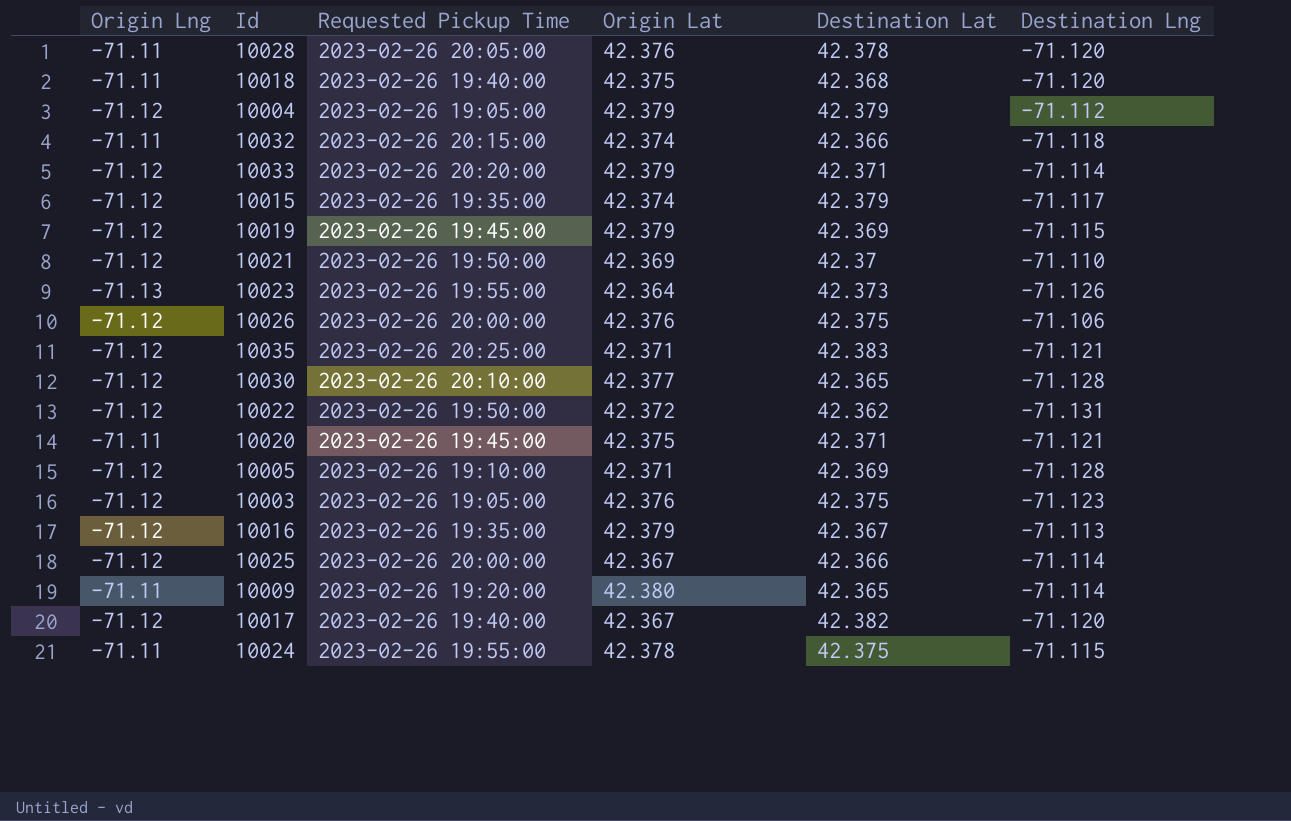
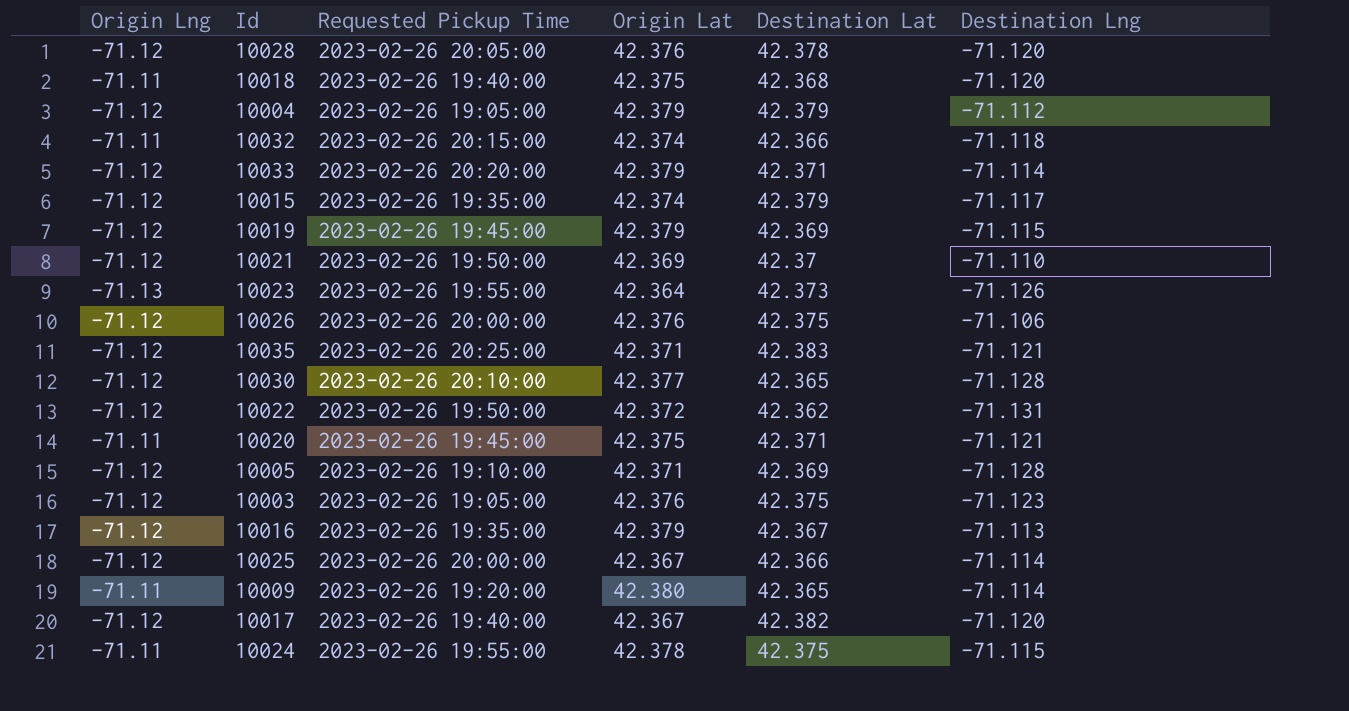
10028 | Origin Lng: -71.11 -> -71.12

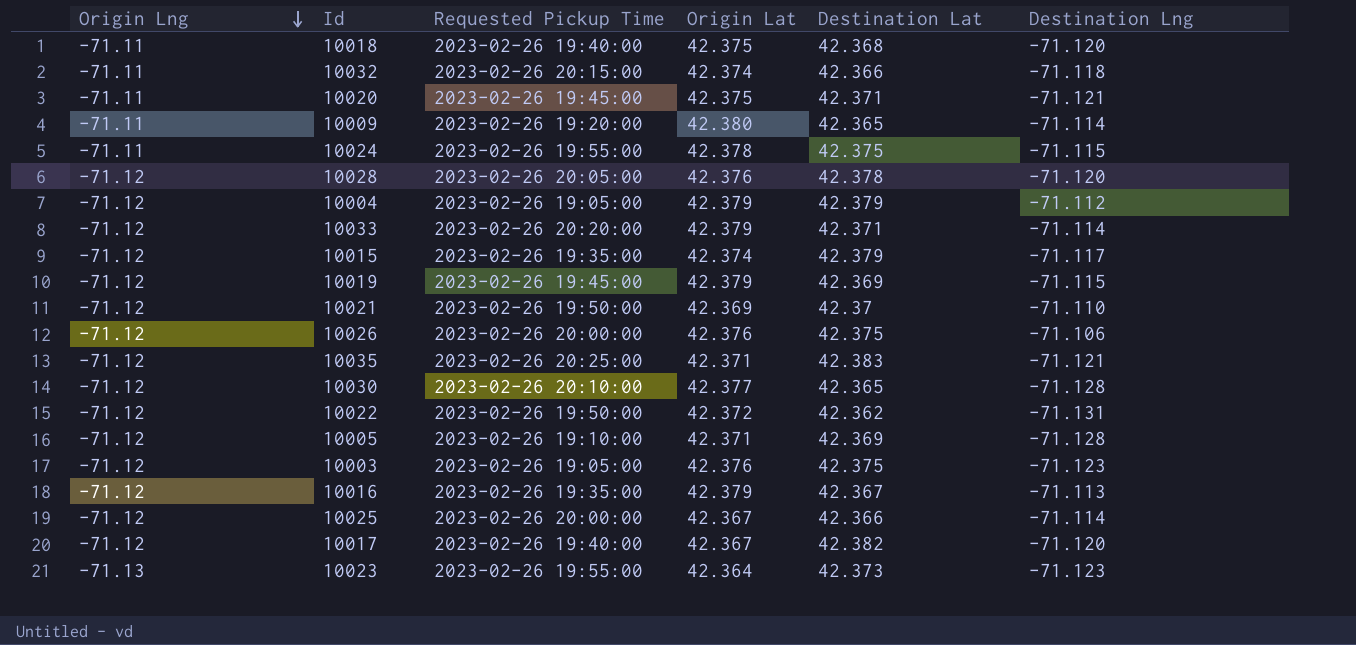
row order: none -> Origin Lng descending
10023 | Destination Lng: -71.126 -> -71.123

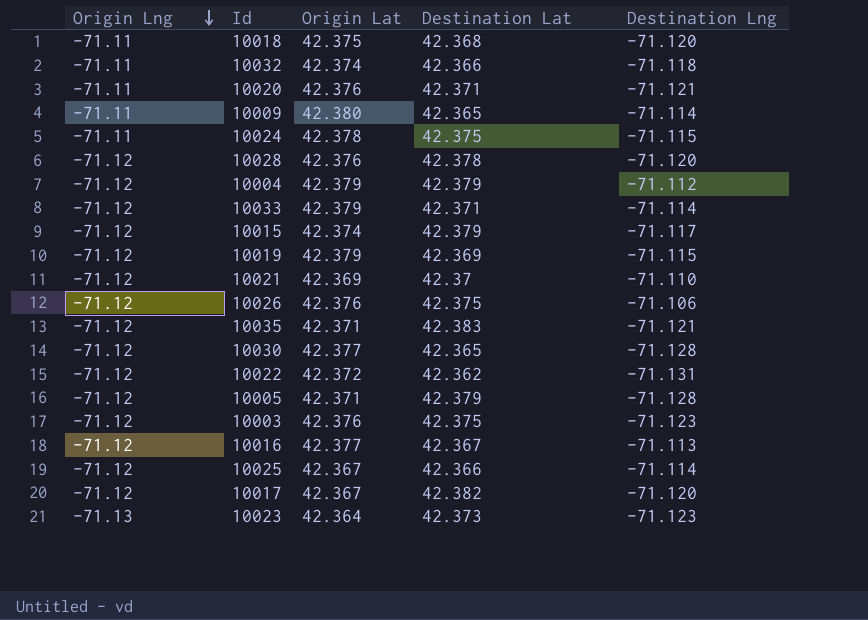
column Requested Pickup Time | position: 3 -> none
10020 | Origin Lat: 42.375 -> 42.376
10005 | Destination Lat: 42.369 -> 42.379
10016 | Origin Lat: 42.379 -> 42.377

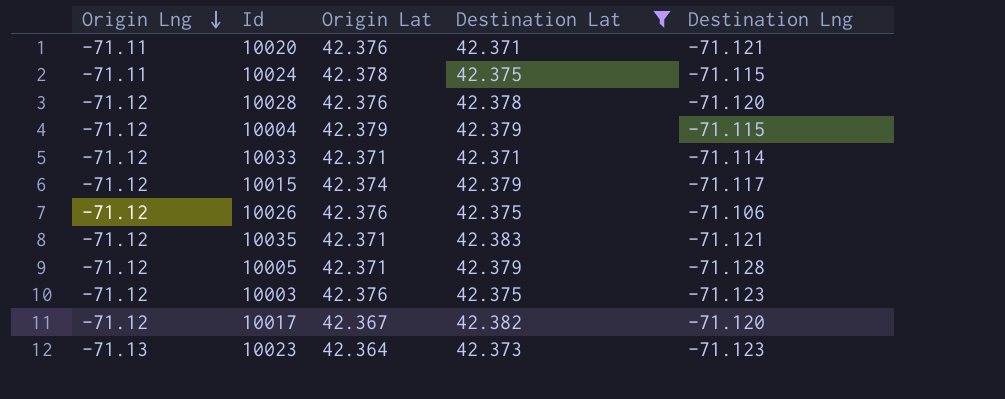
filter: none -> Destination Lat >= 42.371
10004 | Destination Lng: -71.112 -> -71.115
10033 | Origin Lat: 42.379 -> 42.371

